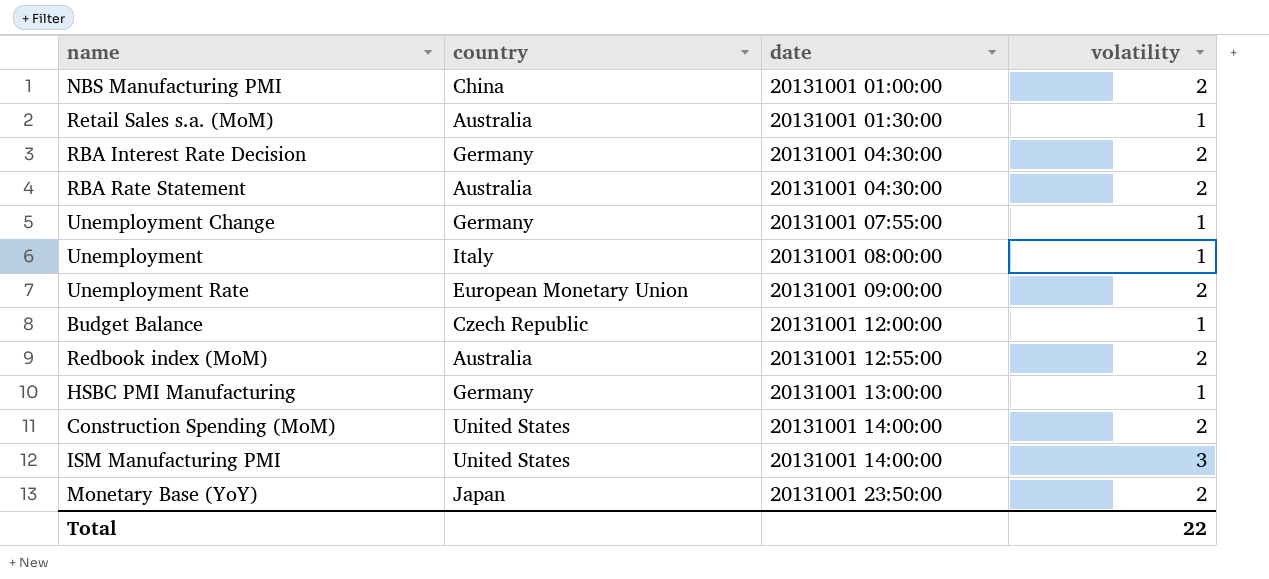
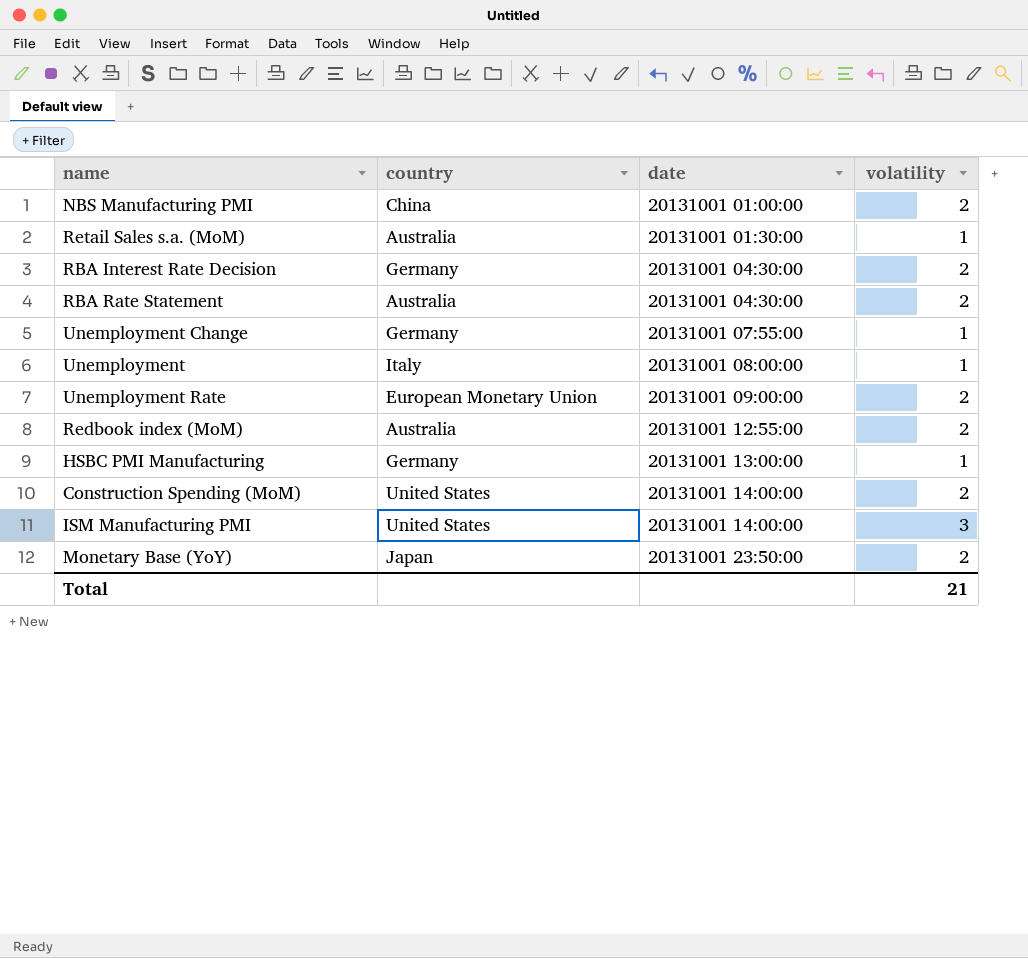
row Budget Balance: Czech Republic | 20131001 12:00:00 | 1 -> none
Total | volatility: 22 -> 21

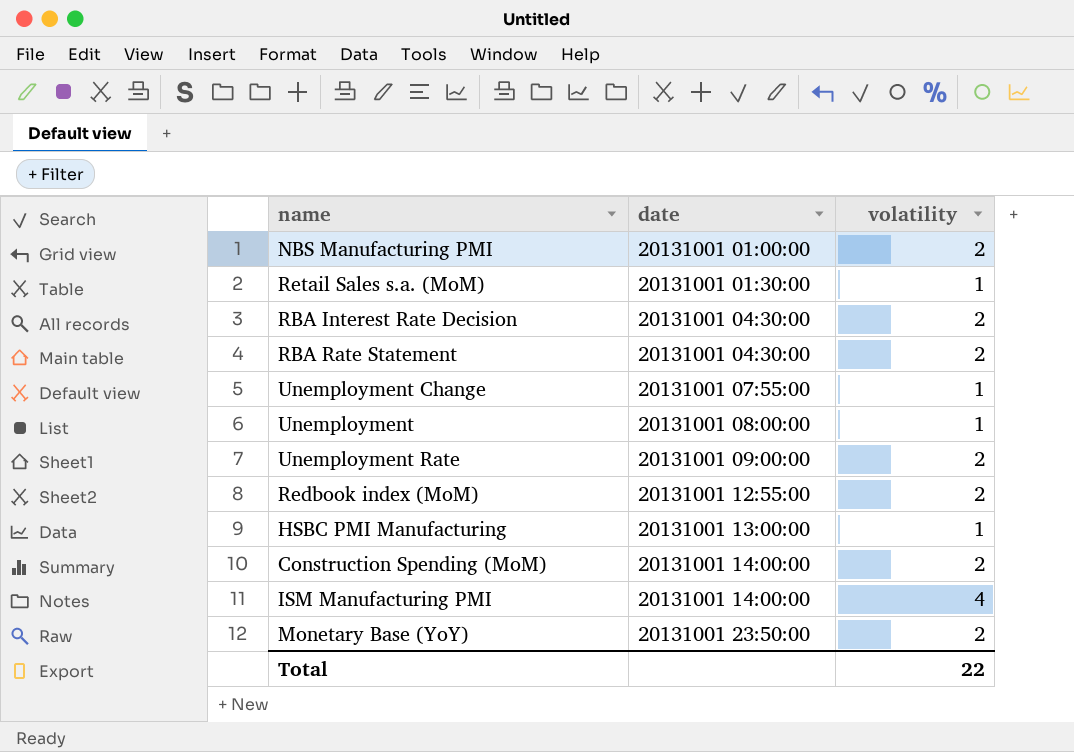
column country | position: 2 -> none
ISM Manufacturing PMI | volatility: 3 -> 4
Total | volatility: 21 -> 22

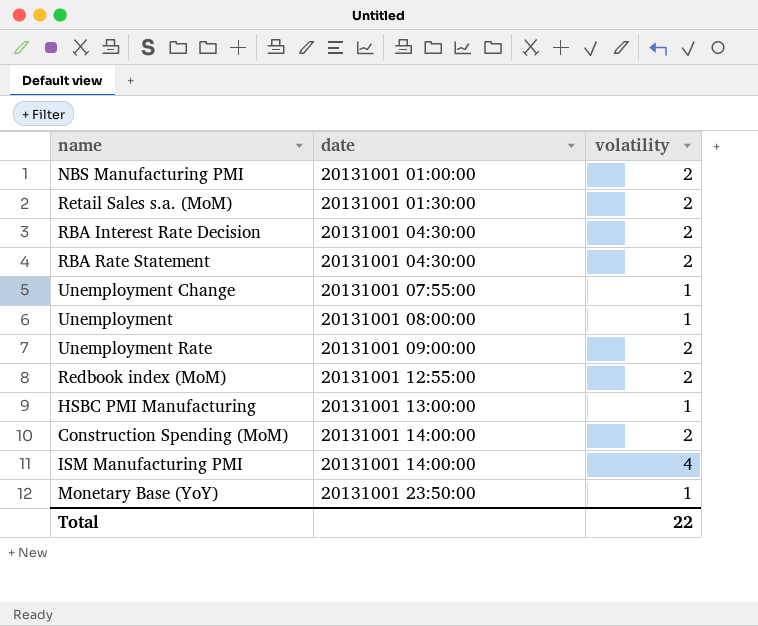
Retail Sales s.a. (MoM) | volatility: 1 -> 2
Monetary Base (YoY) | volatility: 2 -> 1

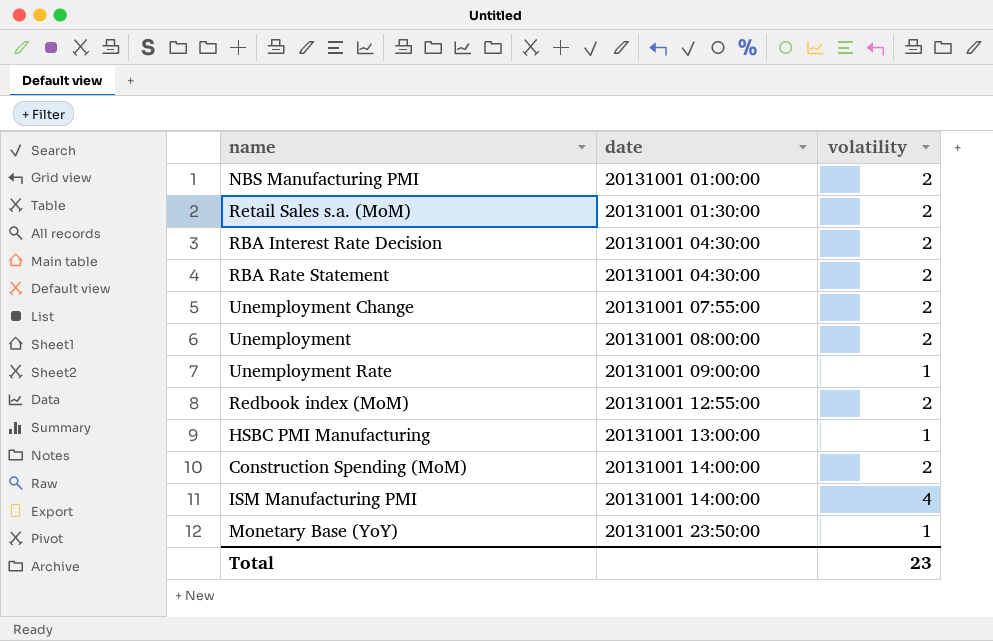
Unemployment Change | volatility: 1 -> 2
Unemployment | volatility: 1 -> 2
Unemployment Rate | volatility: 2 -> 1
Total | volatility: 22 -> 23

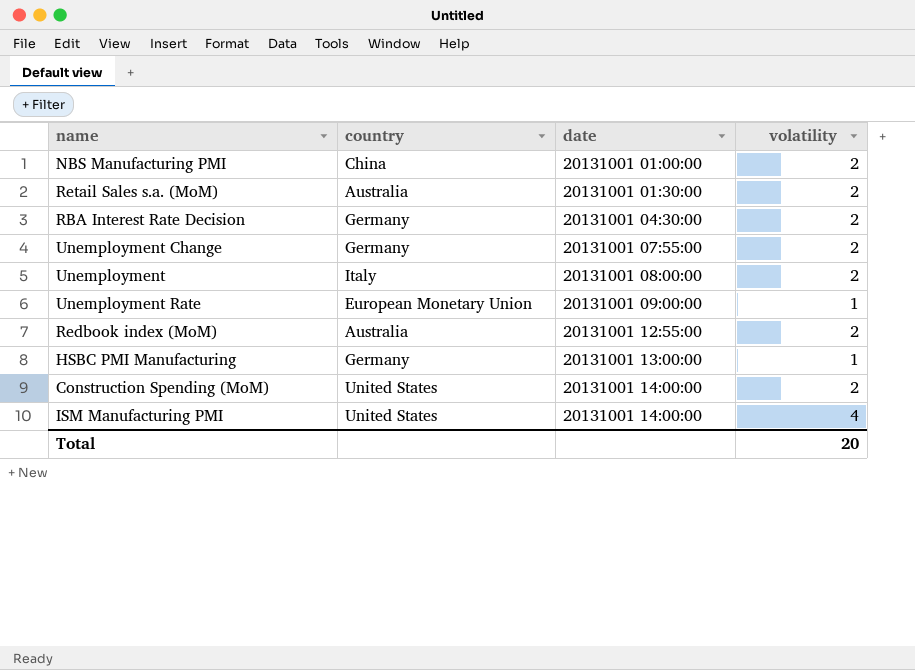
column country | position: none -> 2
row RBA Rate Statement: 20131001 04:30:00 | 2 -> none
row Monetary Base (YoY): 20131001 23:50:00 | 1 -> none
Total | volatility: 23 -> 20

